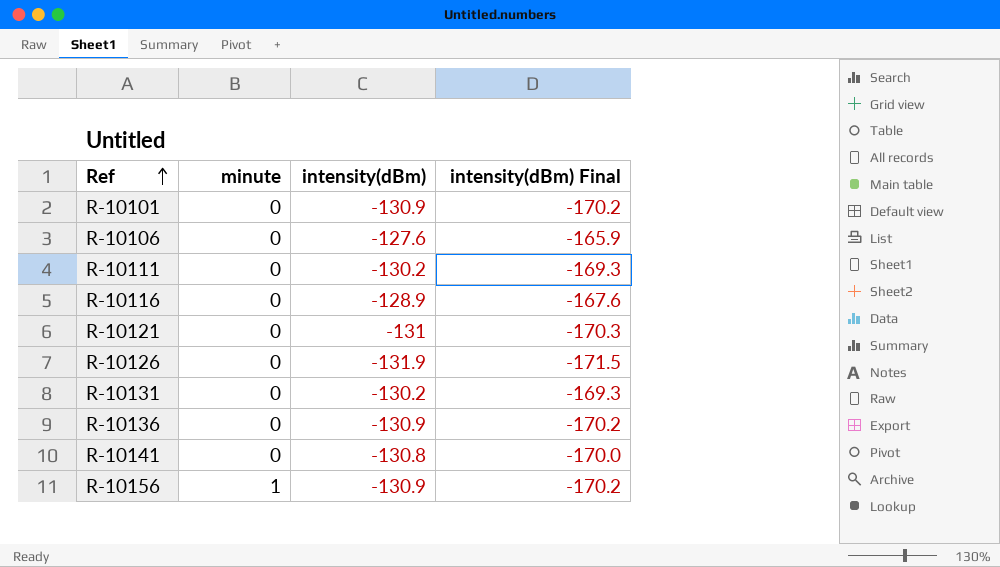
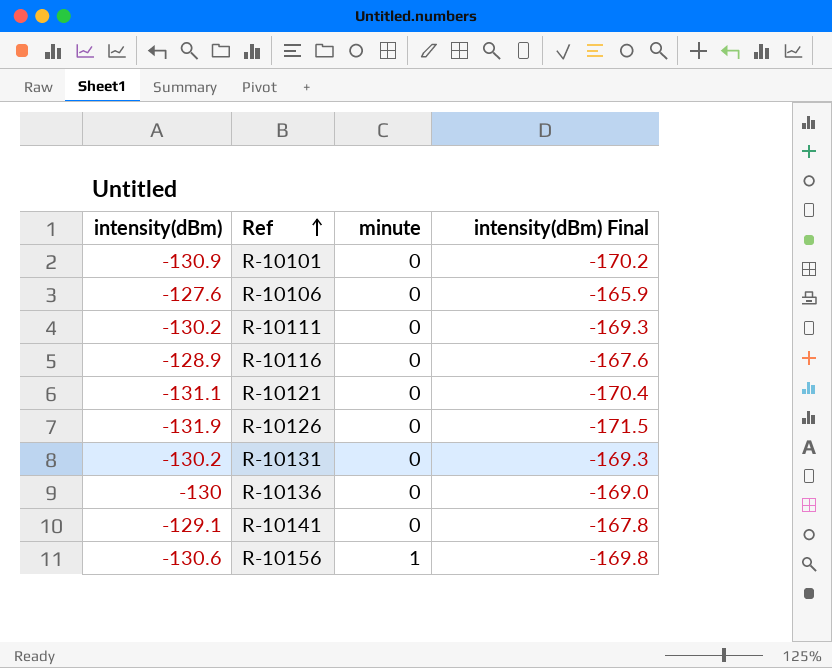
column intensity(dBm) | position: 3 -> 1
R-10121 | intensity(dBm): -131 -> -131.1
R-10121 | intensity(dBm) Final: -170.3 -> -170.4
R-10136 | intensity(dBm): -130.9 -> -130
R-10136 | intensity(dBm) Final: -170.2 -> -169.0
R-10141 | intensity(dBm): -130.8 -> -129.1
R-10141 | intensity(dBm) Final: -170.0 -> -167.8
R-10156 | intensity(dBm): -130.9 -> -130.6
R-10156 | intensity(dBm) Final: -170.2 -> -169.8

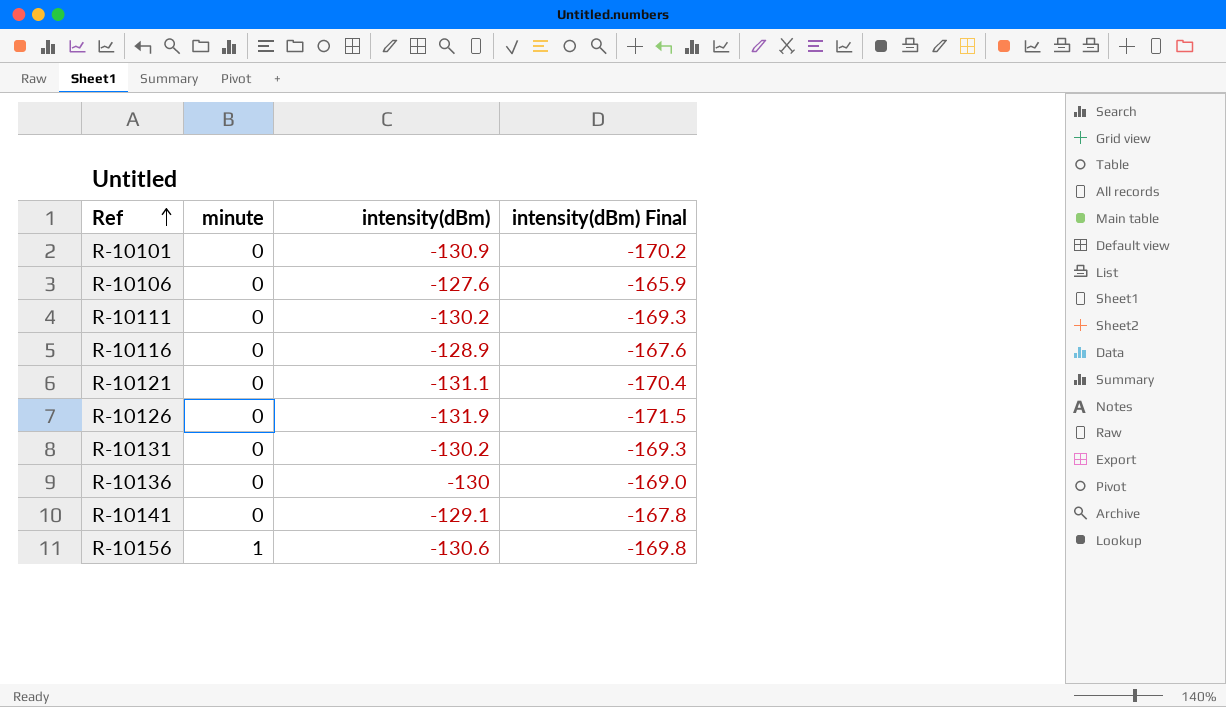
column intensity(dBm) | position: 1 -> 3

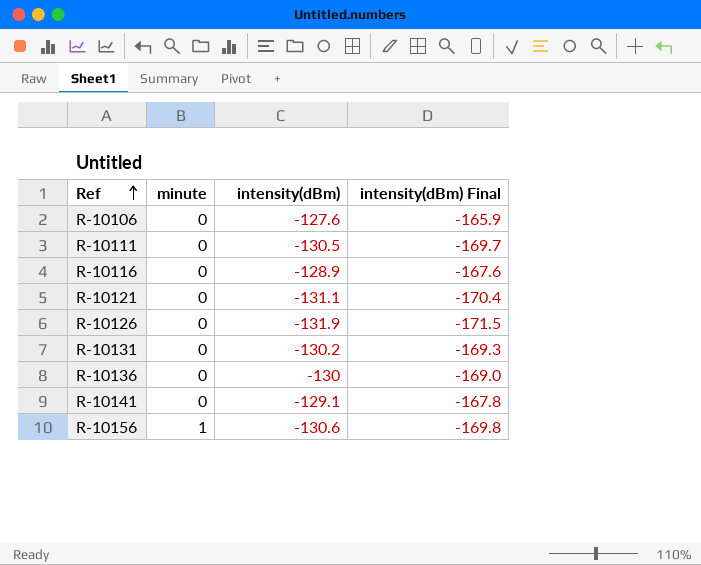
row R-10101: 0 | -130.9 | -170.2 -> none
R-10111 | intensity(dBm): -130.2 -> -130.5
R-10111 | intensity(dBm) Final: -169.3 -> -169.7

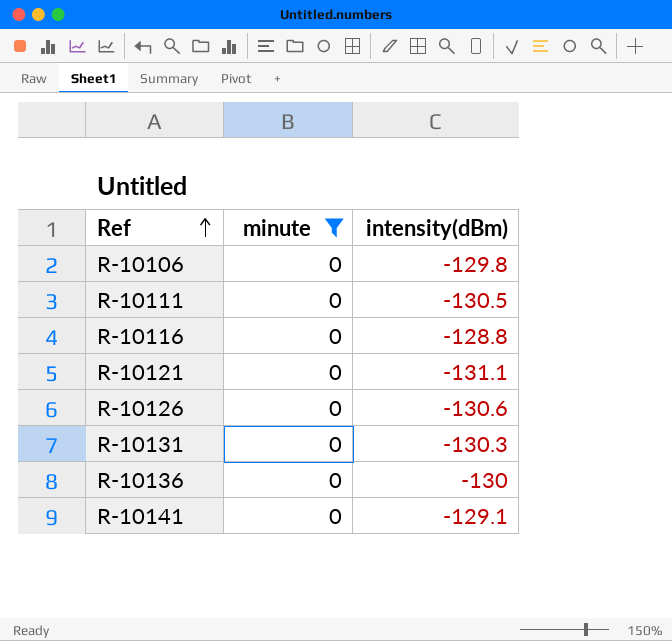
filter: none -> minute = 0
column intensity(dBm) Final | formula: [intensity(dBm)] * 1.3 -> none
R-10106 | intensity(dBm): -127.6 -> -129.8
R-10116 | intensity(dBm): -128.9 -> -128.8
R-10126 | intensity(dBm): -131.9 -> -130.6
R-10131 | intensity(dBm): -130.2 -> -130.3

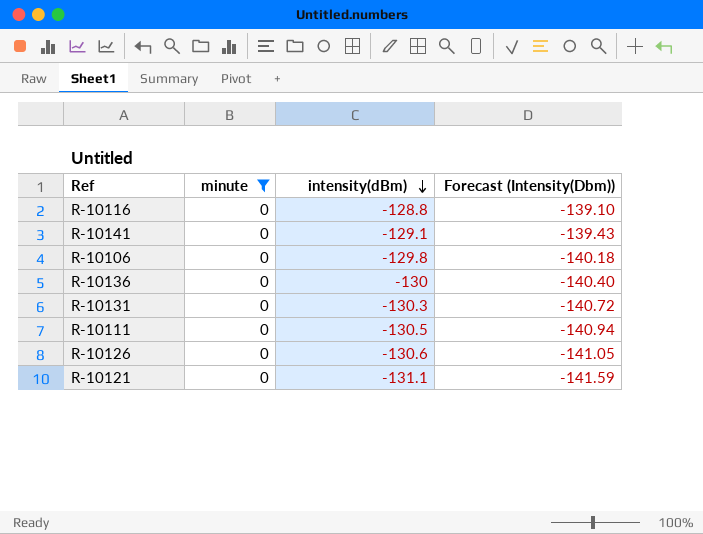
row order: Ref ascending -> intensity(dBm) descending
column Forecast (Intensity(Dbm)) | formula: none -> [intensity(dBm)] * 1.08

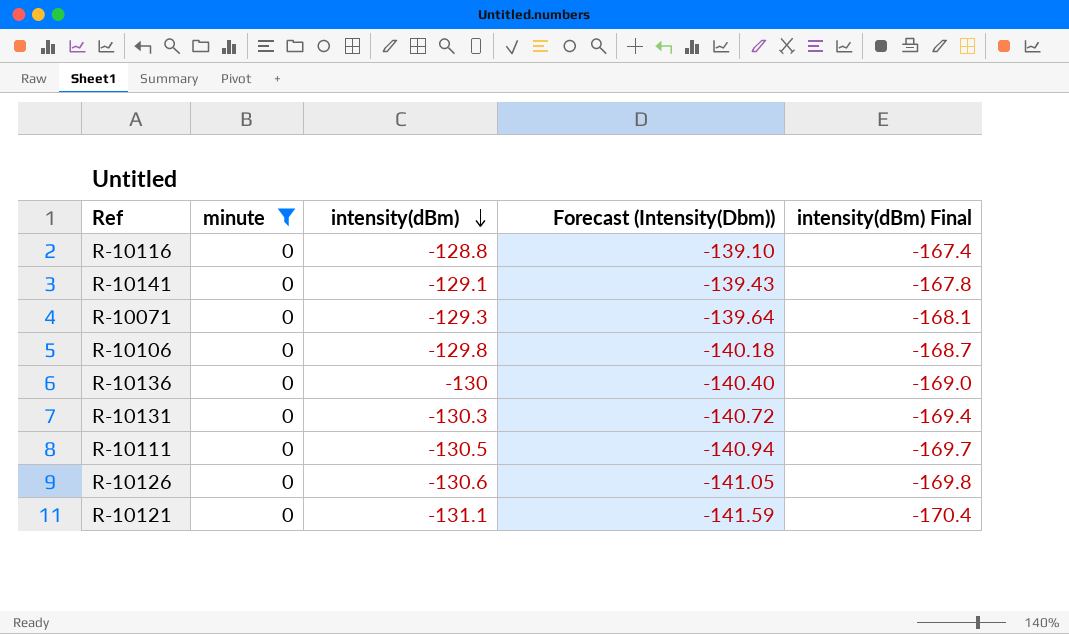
column intensity(dBm) Final | formula: none -> [intensity(dBm)] * 1.3
row R-10071: none -> 0 | -129.3 | -139.64 | -168.1

